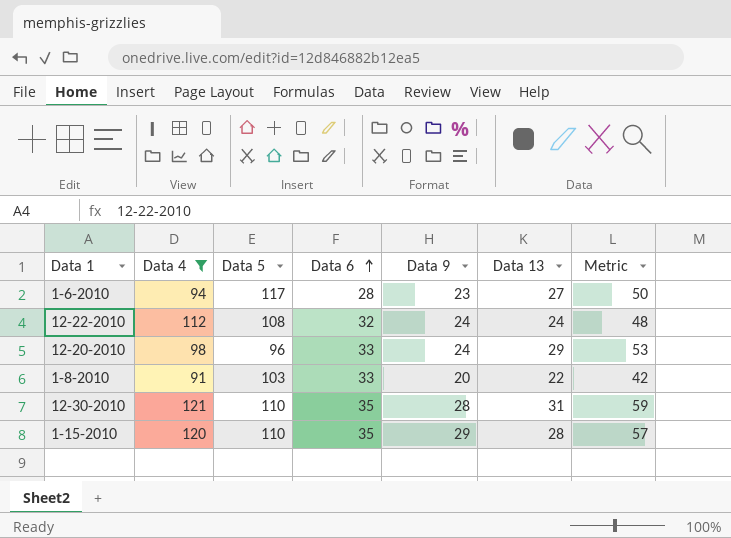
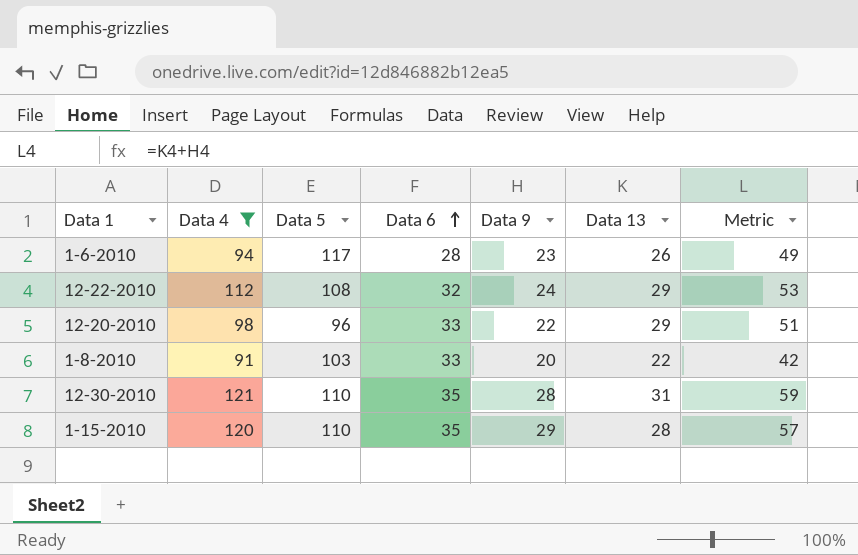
1-6-2010 | Data 13: 27 -> 26
1-6-2010 | Metric: 50 -> 49
12-22-2010 | Data 13: 24 -> 29
12-22-2010 | Metric: 48 -> 53
12-20-2010 | Data 9: 24 -> 22
12-20-2010 | Metric: 53 -> 51

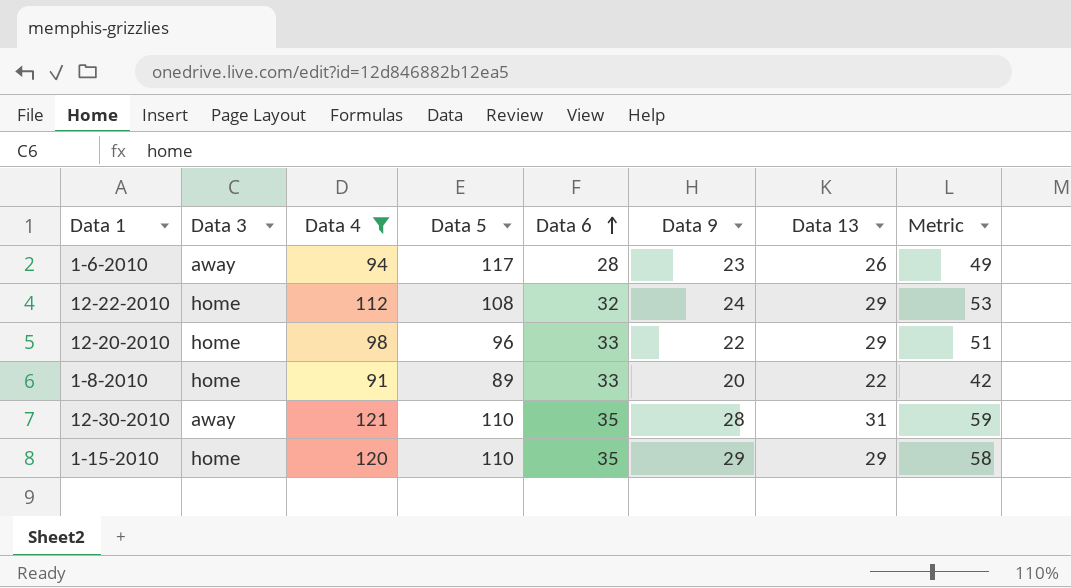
column Data 3 | position: none -> 2
1-8-2010 | Data 5: 103 -> 89
1-15-2010 | Data 13: 28 -> 29
1-15-2010 | Metric: 57 -> 58

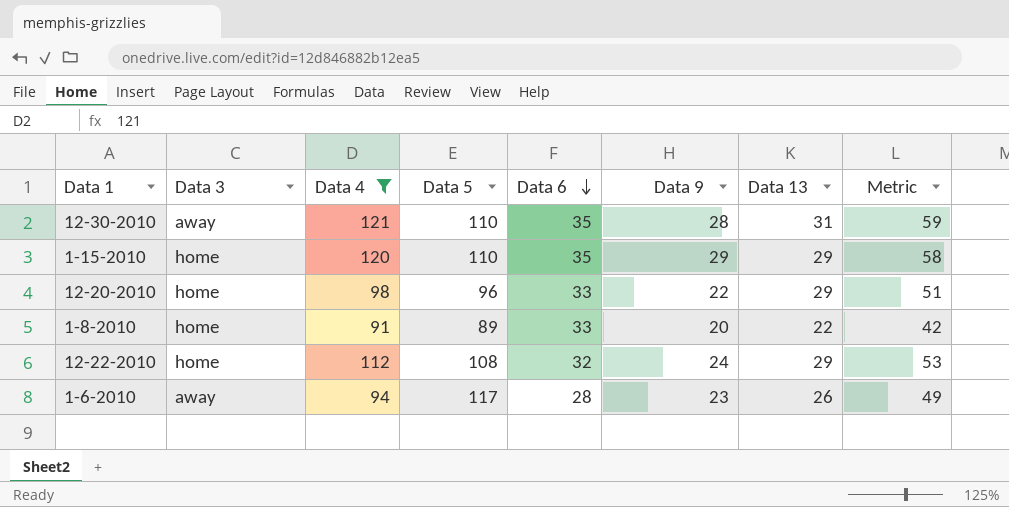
row order: Data 6 ascending -> Data 6 descending

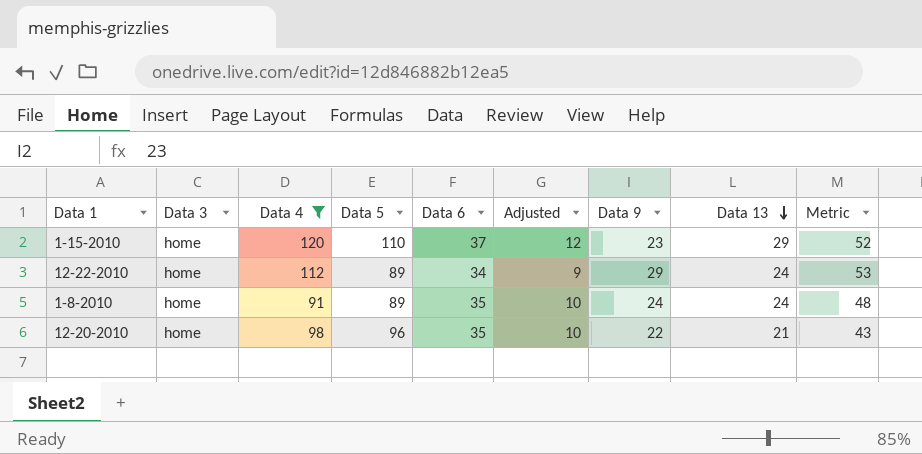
row order: Data 6 descending -> Data 13 descending
column Adjusted | formula: none -> [Data 6] - 25
row 12-30-2010: away | 121 | 110 | 35 | 28 | 31 | 59 -> none
row 1-6-2010: away | 94 | 117 | 28 | 23 | 26 | 49 -> none
1-15-2010 | Data 6: 35 -> 37
1-15-2010 | Data 9: 29 -> 23
1-15-2010 | Metric: 58 -> 52
12-22-2010 | Data 5: 108 -> 89
12-22-2010 | Data 6: 32 -> 34
12-22-2010 | Data 9: 24 -> 29
12-22-2010 | Data 13: 29 -> 24
1-8-2010 | Data 6: 33 -> 35
1-8-2010 | Data 9: 20 -> 24
1-8-2010 | Data 13: 22 -> 24
1-8-2010 | Metric: 42 -> 48
12-20-2010 | Data 6: 33 -> 35
12-20-2010 | Data 13: 29 -> 21
12-20-2010 | Metric: 51 -> 43

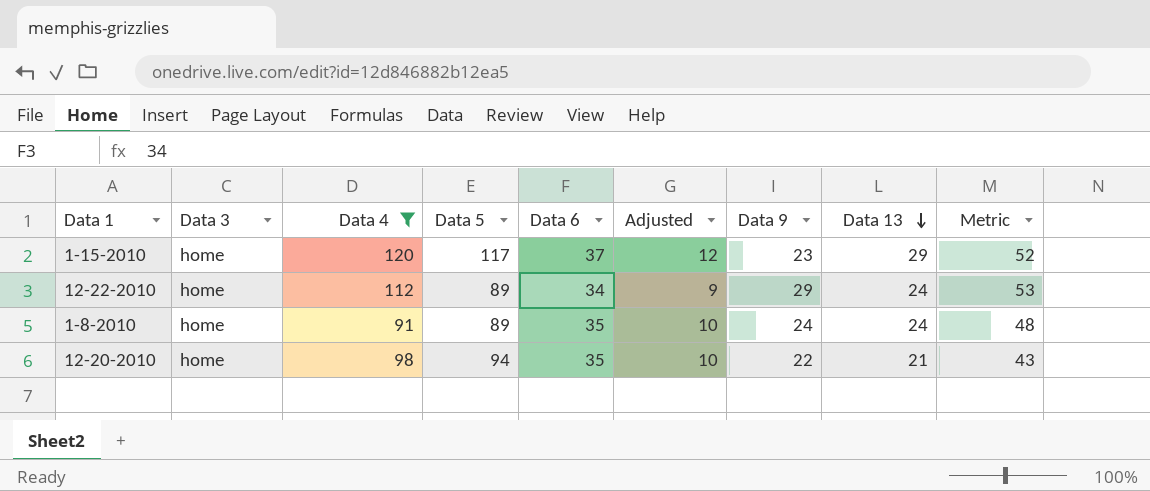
1-15-2010 | Data 5: 110 -> 117
12-20-2010 | Data 5: 96 -> 94

